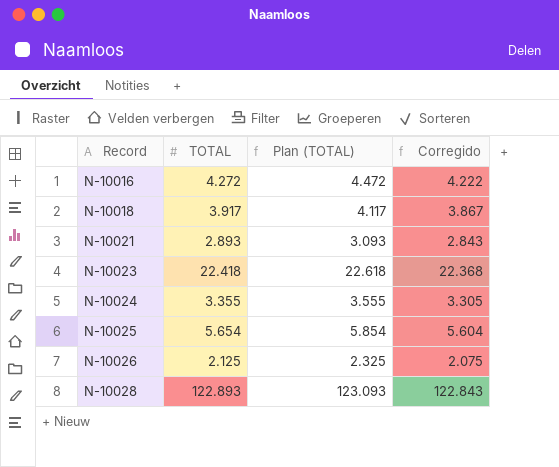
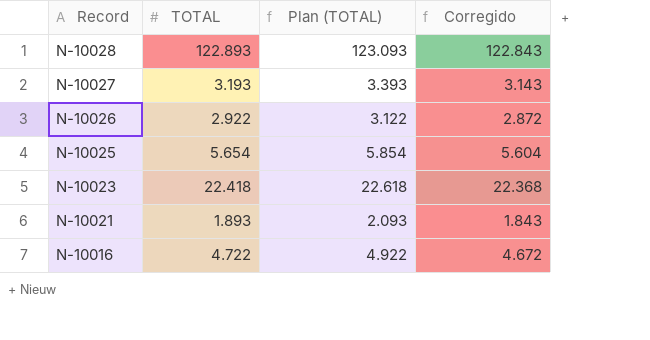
row order: Record ascending -> Record descending
row N-10018: 3.917 | 4.117 | 3.867 -> none
row N-10024: 3.355 | 3.555 | 3.305 -> none
row N-10027: none -> 3.193 | 3.393 | 3.143
N-10026 | TOTAL: 2.125 -> 2.922
N-10026 | Plan (TOTAL): 2.325 -> 3.122
N-10026 | Corregido: 2.075 -> 2.872
N-10021 | TOTAL: 2.893 -> 1.893
N-10021 | Plan (TOTAL): 3.093 -> 2.093
N-10021 | Corregido: 2.843 -> 1.843
N-10016 | TOTAL: 4.272 -> 4.722
N-10016 | Plan (TOTAL): 4.472 -> 4.922
N-10016 | Corregido: 4.222 -> 4.672

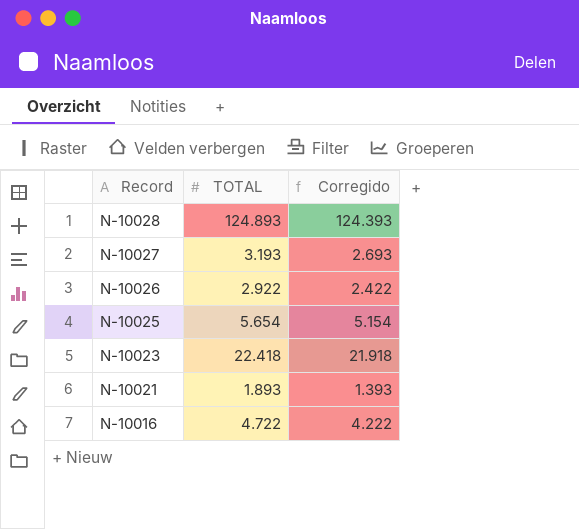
column Plan (TOTAL) | formula: [TOTAL] + 200 -> none
column Corregido | formula: [TOTAL] - 50 -> [TOTAL] - 500
N-10028 | TOTAL: 122.893 -> 124.893

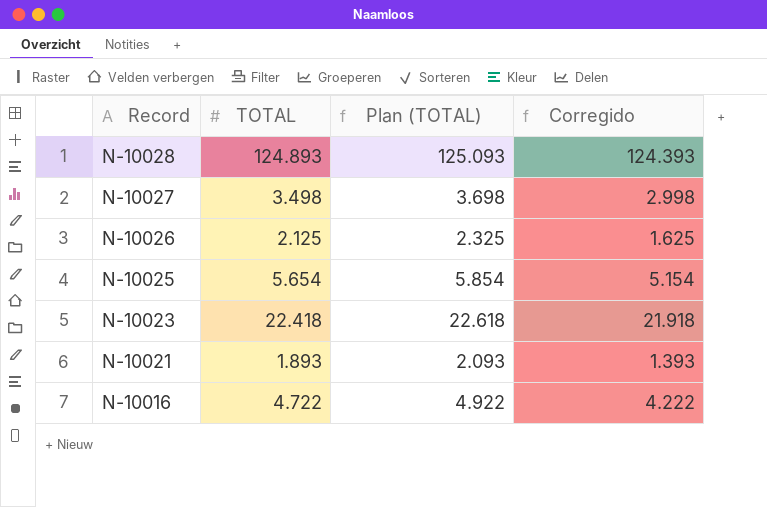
column Plan (TOTAL) | formula: none -> [TOTAL] + 200
N-10027 | TOTAL: 3.193 -> 3.498
N-10027 | Corregido: 2.693 -> 2.998
N-10026 | TOTAL: 2.922 -> 2.125
N-10026 | Corregido: 2.422 -> 1.625

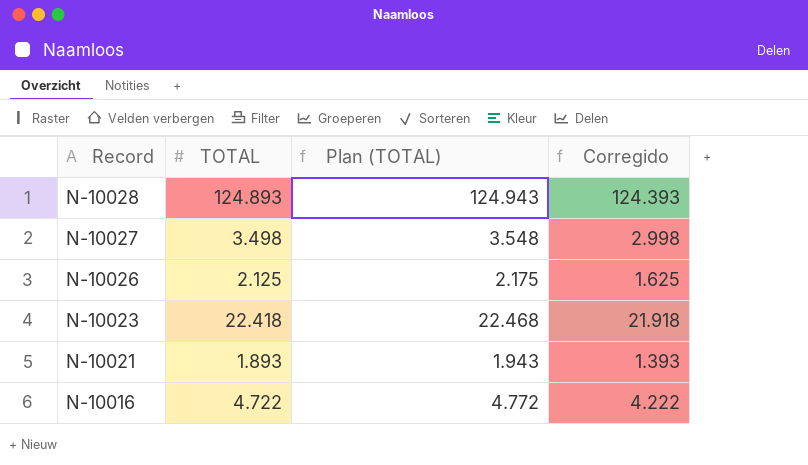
column Plan (TOTAL) | formula: [TOTAL] + 200 -> [TOTAL] + 50
row N-10025: 5.654 | 5.854 | 5.154 -> none

